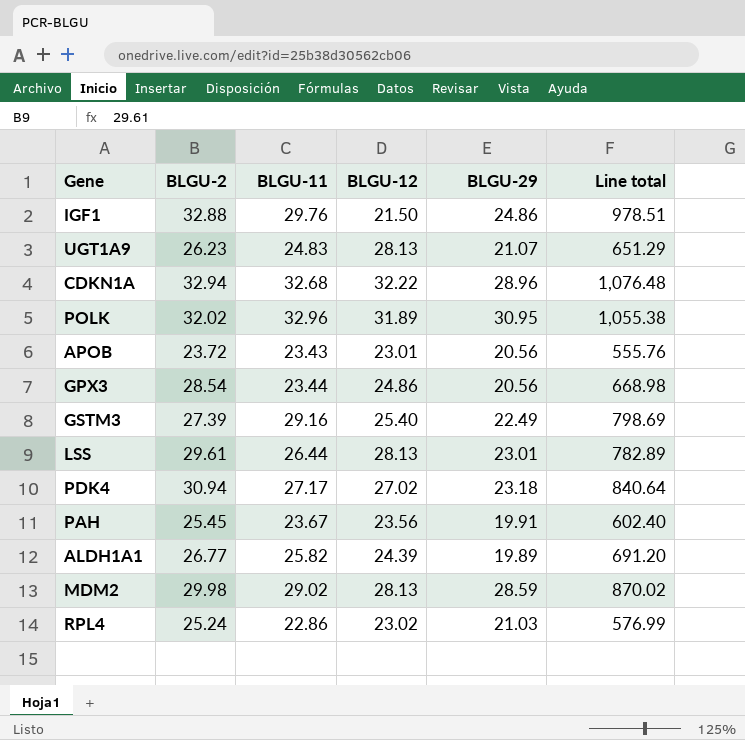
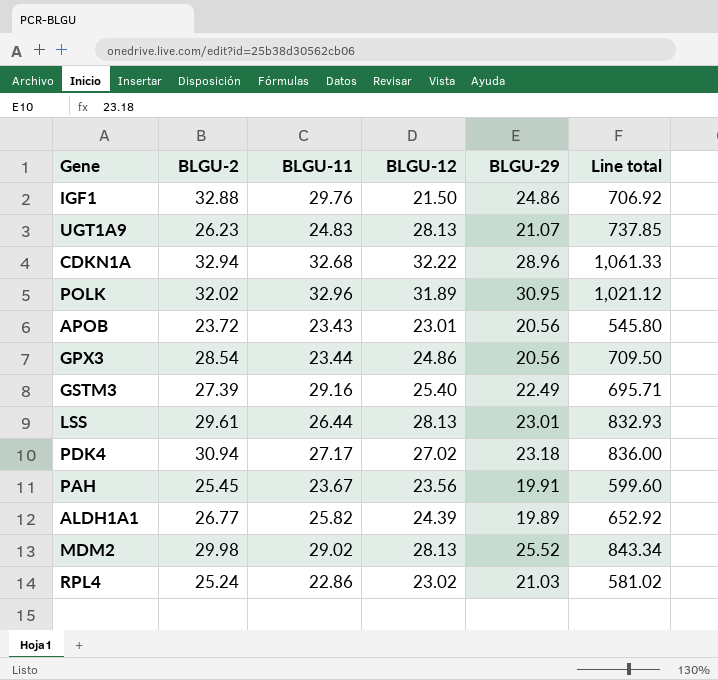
column Line total | formula: [BLGU-2] * [BLGU-11] -> [BLGU-2] * [BLGU-12]
MDM2 | BLGU-29: 28.59 -> 25.52

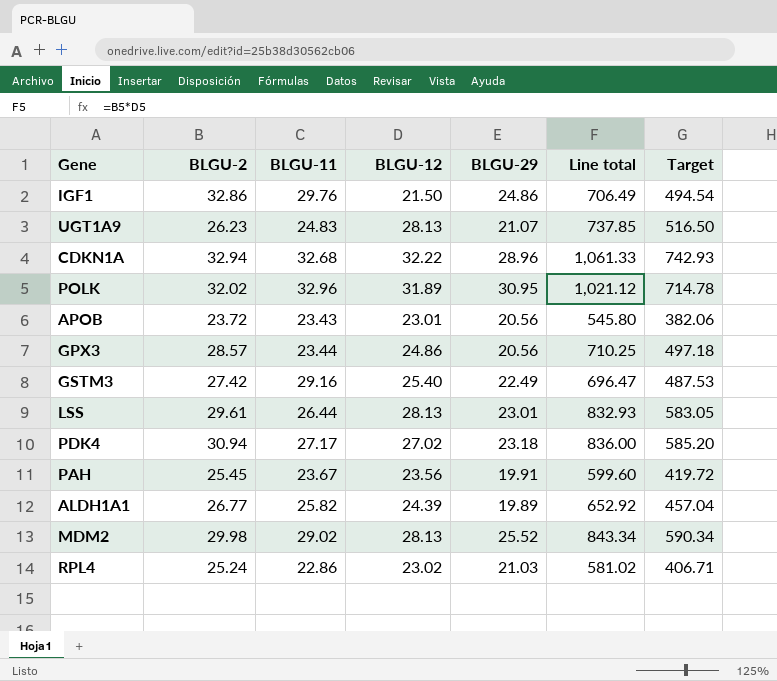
column Target | formula: none -> [Line total] * 0.7
IGF1 | BLGU-2: 32.88 -> 32.86
IGF1 | Line total: 706.92 -> 706.49
GPX3 | BLGU-2: 28.54 -> 28.57
GPX3 | Line total: 709.50 -> 710.25
GSTM3 | BLGU-2: 27.39 -> 27.42
GSTM3 | Line total: 695.71 -> 696.47

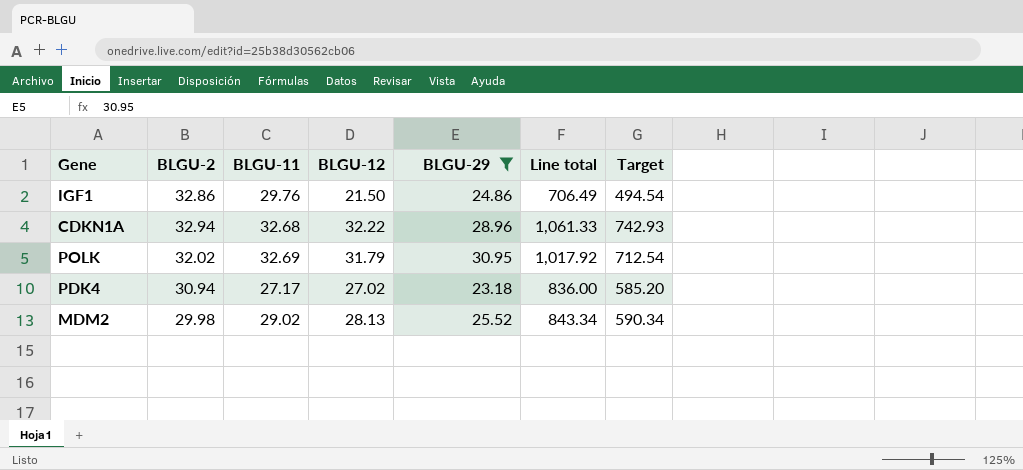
filter: none -> BLGU-29 >= 23.18
POLK | BLGU-11: 32.96 -> 32.69
POLK | BLGU-12: 31.89 -> 31.79
POLK | Line total: 1,021.12 -> 1,017.92
POLK | Target: 714.78 -> 712.54

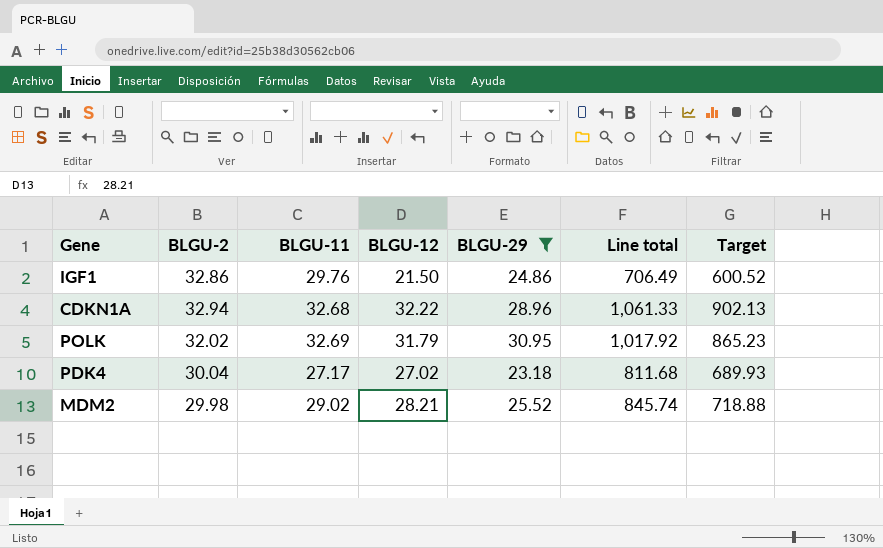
column Target | formula: [Line total] * 0.7 -> [Line total] * 0.85
PDK4 | BLGU-2: 30.94 -> 30.04
PDK4 | Line total: 836.00 -> 811.68
MDM2 | BLGU-12: 28.13 -> 28.21
MDM2 | Line total: 843.34 -> 845.74

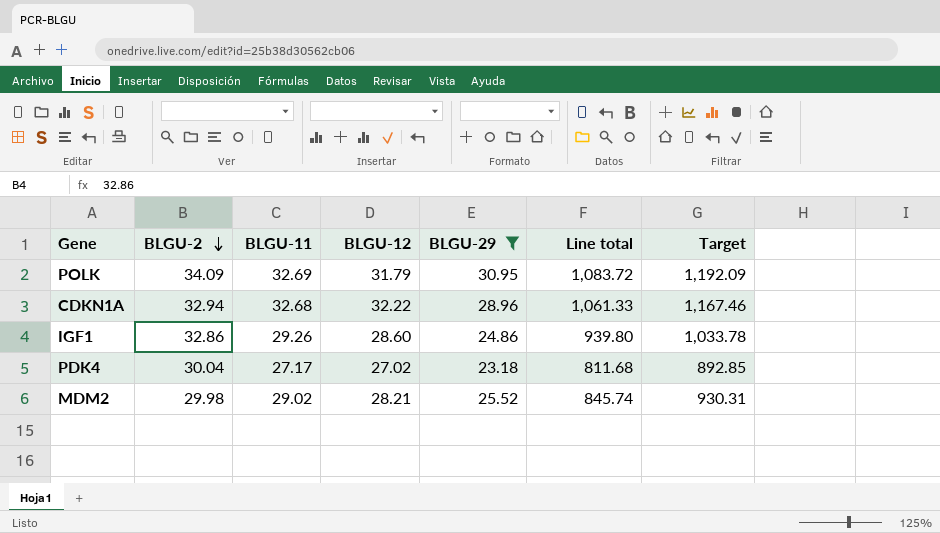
row order: none -> BLGU-2 descending
column Target | formula: [Line total] * 0.85 -> [Line total] * 1.1
POLK | BLGU-2: 32.02 -> 34.09
POLK | Line total: 1,017.92 -> 1,083.72
IGF1 | BLGU-11: 29.76 -> 29.26
IGF1 | BLGU-12: 21.50 -> 28.60
IGF1 | Line total: 706.49 -> 939.80

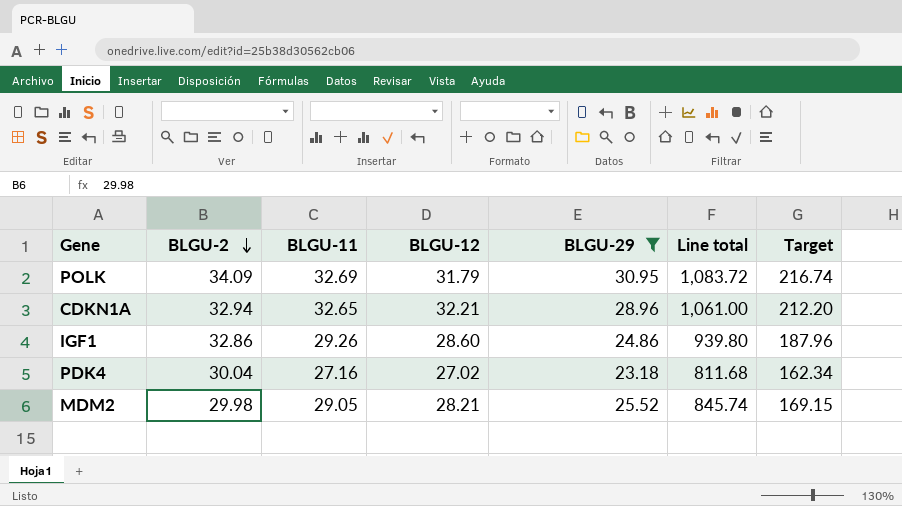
column Target | formula: [Line total] * 1.1 -> [Line total] * 0.2
CDKN1A | BLGU-11: 32.68 -> 32.65
CDKN1A | BLGU-12: 32.22 -> 32.21
CDKN1A | Line total: 1,061.33 -> 1,061.00
PDK4 | BLGU-11: 27.17 -> 27.16
MDM2 | BLGU-11: 29.02 -> 29.05

